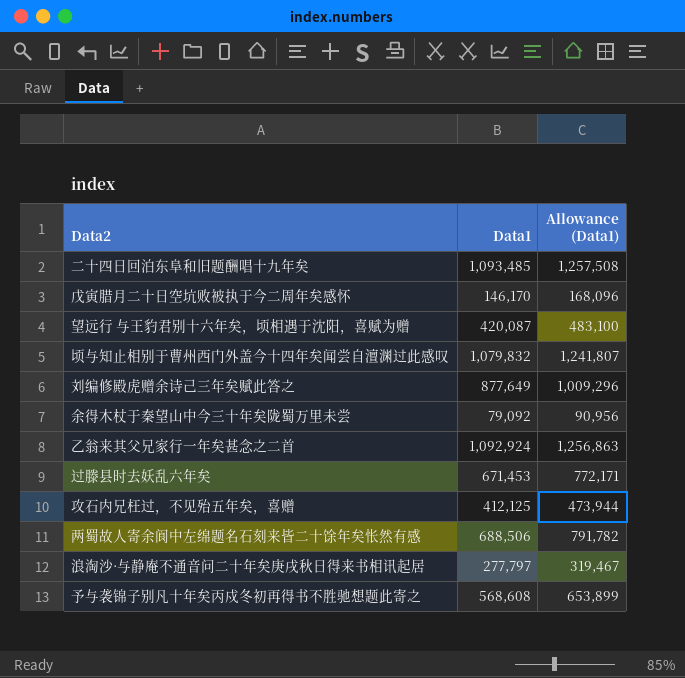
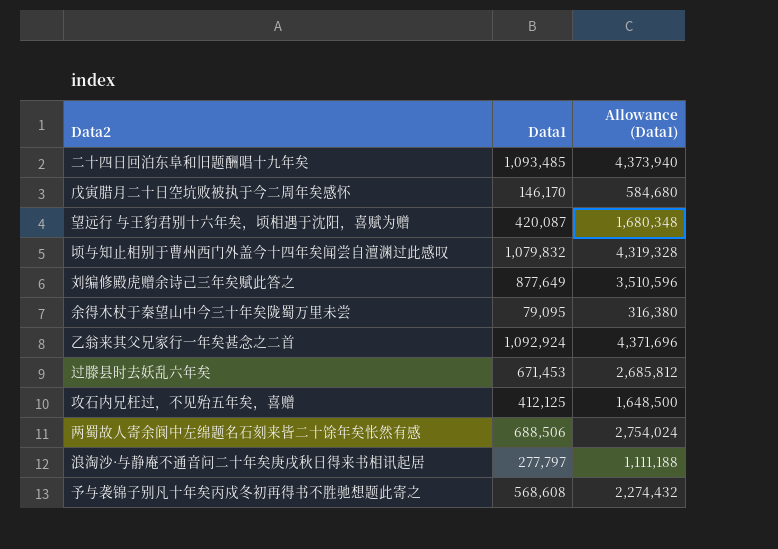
column Allowance (Data1) | formula: [Data1] * 1.15 -> [Data1] * 4
余得木杖于秦望山中今三十年矣陇蜀万里未尝 | Data1: 79,092 -> 79,095

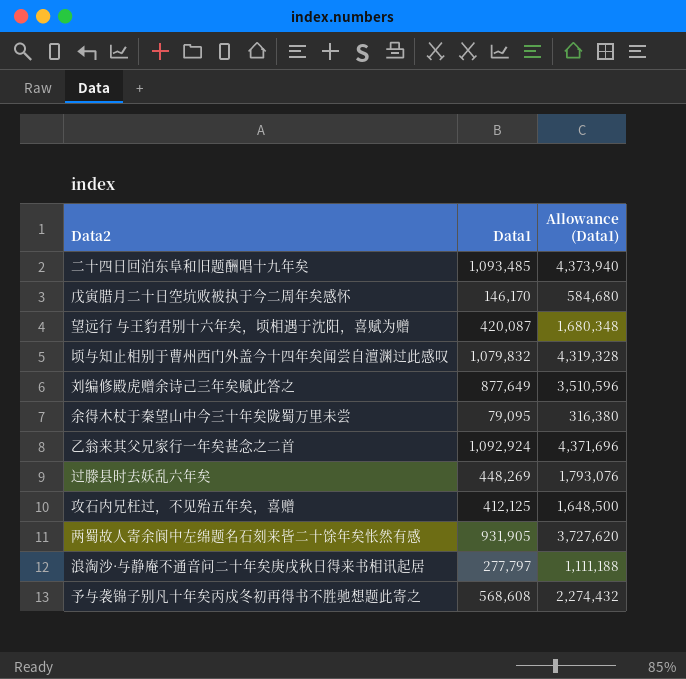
过滕县时去妖乱六年矣 | Data1: 671,453 -> 448,269
过滕县时去妖乱六年矣 | Allowance (Data1): 2,685,812 -> 1,793,076
两蜀故人寄余阆中左绵题名石刻来皆二十馀年矣怅然有感 | Data1: 688,506 -> 931,905
两蜀故人寄余阆中左绵题名石刻来皆二十馀年矣怅然有感 | Allowance (Data1): 2,754,024 -> 3,727,620

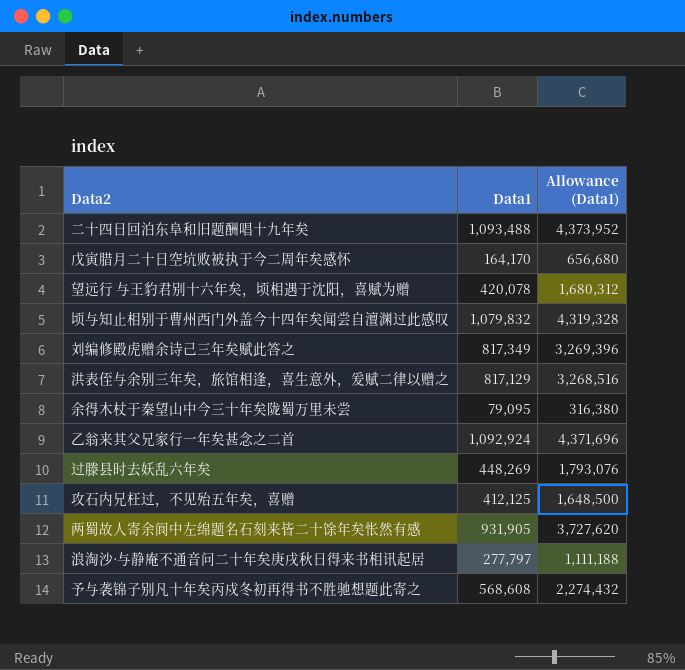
二十四日回泊东阜和旧题酬唱十九年矣 | Data1: 1,093,485 -> 1,093,488
二十四日回泊东阜和旧题酬唱十九年矣 | Allowance (Data1): 4,373,940 -> 4,373,952
戊寅腊月二十日空坑败被执于今二周年矣感怀 | Data1: 146,170 -> 164,170
戊寅腊月二十日空坑败被执于今二周年矣感怀 | Allowance (Data1): 584,680 -> 656,680
望远行 与王豹君别十六年矣，顷相遇于沈阳，喜赋为赠 | Data1: 420,087 -> 420,078
望远行 与王豹君别十六年矣，顷相遇于沈阳，喜赋为赠 | Allowance (Data1): 1,680,348 -> 1,680,312
刘编修殿虎赠余诗己三年矣赋此答之 | Data1: 877,649 -> 817,349
刘编修殿虎赠余诗己三年矣赋此答之 | Allowance (Data1): 3,510,596 -> 3,269,396
row 洪表侄与余别三年矣，旅馆相逢，喜生意外，爰赋二律以赠之: none -> 817,129 | 3,268,516

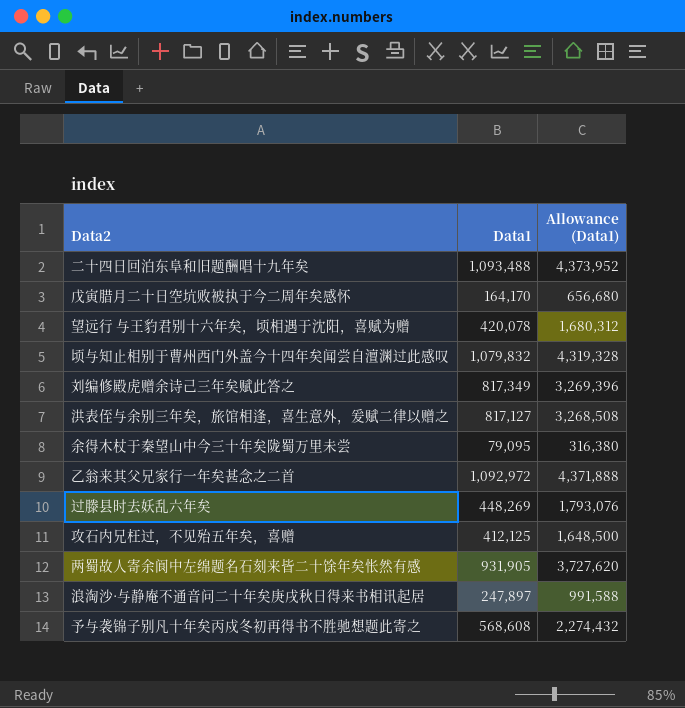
洪表侄与余别三年矣，旅馆相逢，喜生意外，爰赋二律以赠之 | Data1: 817,129 -> 817,127
洪表侄与余别三年矣，旅馆相逢，喜生意外，爰赋二律以赠之 | Allowance (Data1): 3,268,516 -> 3,268,508
乙翁来其父兄家行一年矣甚念之二首 | Data1: 1,092,924 -> 1,092,972
乙翁来其父兄家行一年矣甚念之二首 | Allowance (Data1): 4,371,696 -> 4,371,888
浪淘沙·与静庵不通音问二十年矣庚戌秋日得来书相讯起居 | Data1: 277,797 -> 247,897
浪淘沙·与静庵不通音问二十年矣庚戌秋日得来书相讯起居 | Allowance (Data1): 1,111,188 -> 991,588

